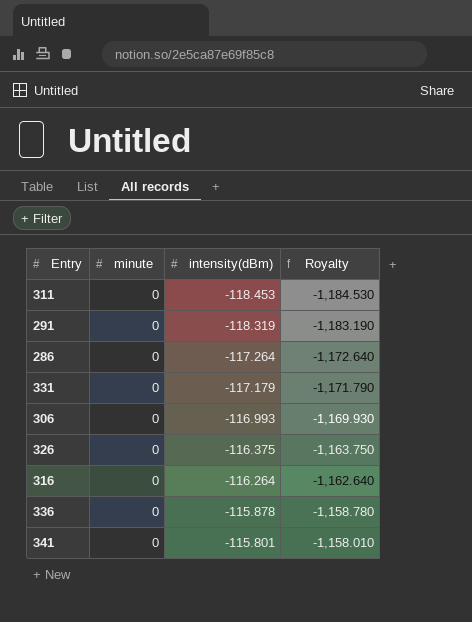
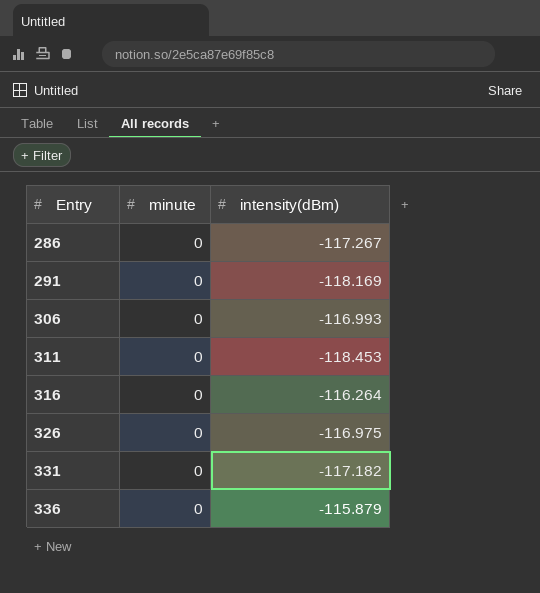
row order: intensity(dBm) ascending -> Entry ascending
column Royalty | formula: [intensity(dBm)] * 10 -> none
row 341: 0 | -115.801 | -1,158.010 -> none
286 | intensity(dBm): -117.264 -> -117.267
291 | intensity(dBm): -118.319 -> -118.169
326 | intensity(dBm): -116.375 -> -116.975
331 | intensity(dBm): -117.179 -> -117.182
336 | intensity(dBm): -115.878 -> -115.879

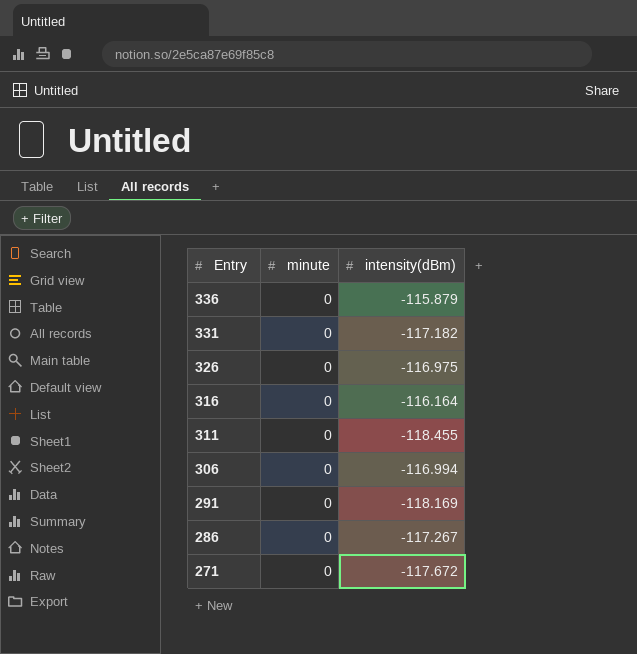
row order: Entry ascending -> Entry descending
316 | intensity(dBm): -116.264 -> -116.164
311 | intensity(dBm): -118.453 -> -118.455
306 | intensity(dBm): -116.993 -> -116.994
row 271: none -> 0 | -117.672

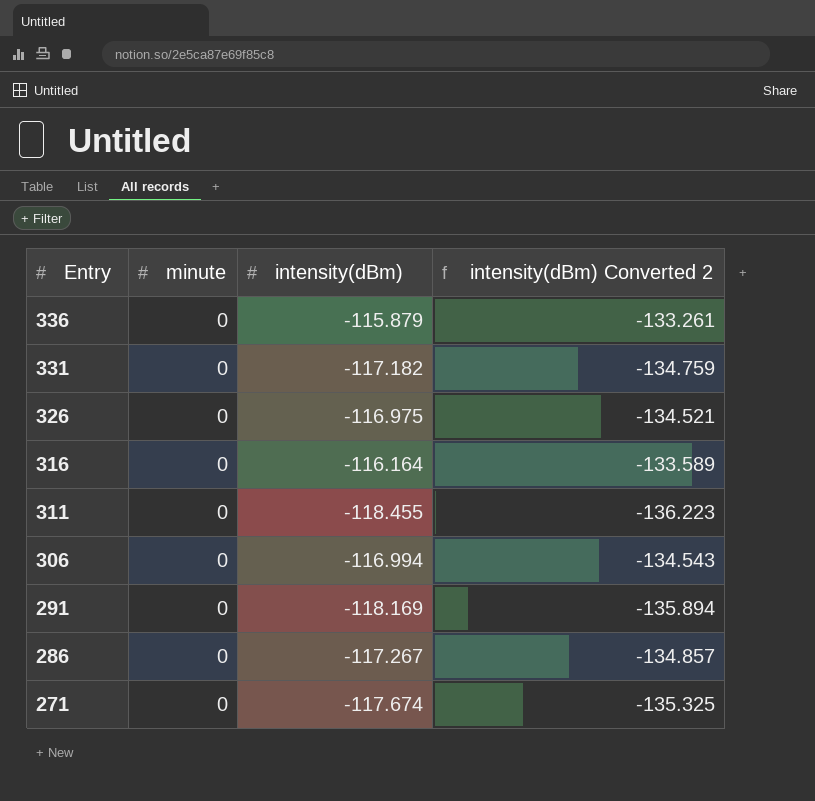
column intensity(dBm) Converted 2 | formula: none -> [intensity(dBm)] * 1.15
271 | intensity(dBm): -117.672 -> -117.674

